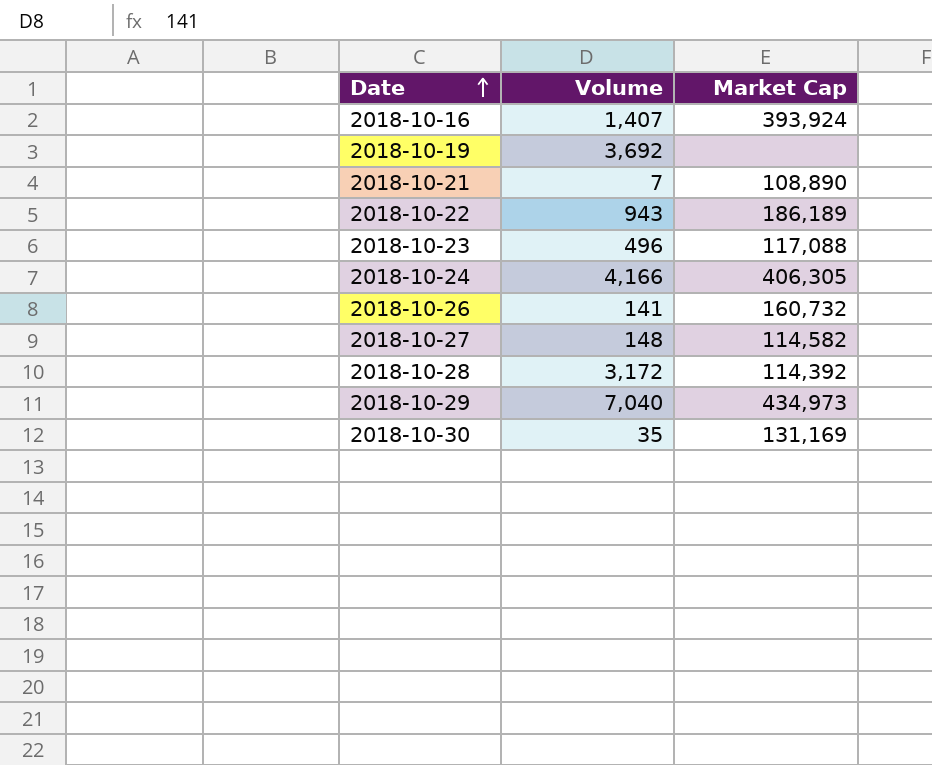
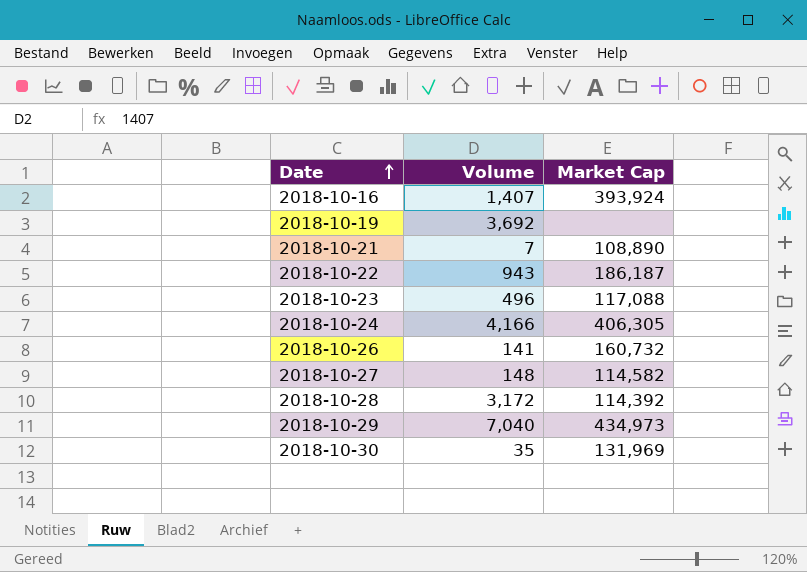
2018-10-22 | Market Cap: 186,189 -> 186,187
2018-10-30 | Market Cap: 131,169 -> 131,969

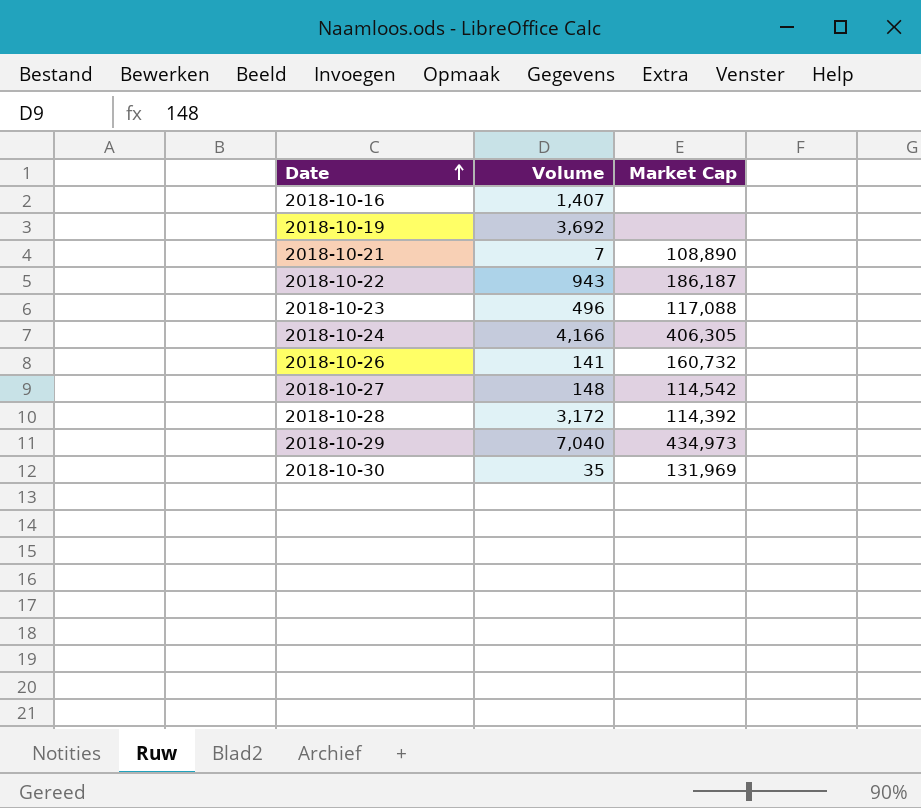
2018-10-16 | Market Cap: 393,924 -> none
2018-10-27 | Market Cap: 114,582 -> 114,542

